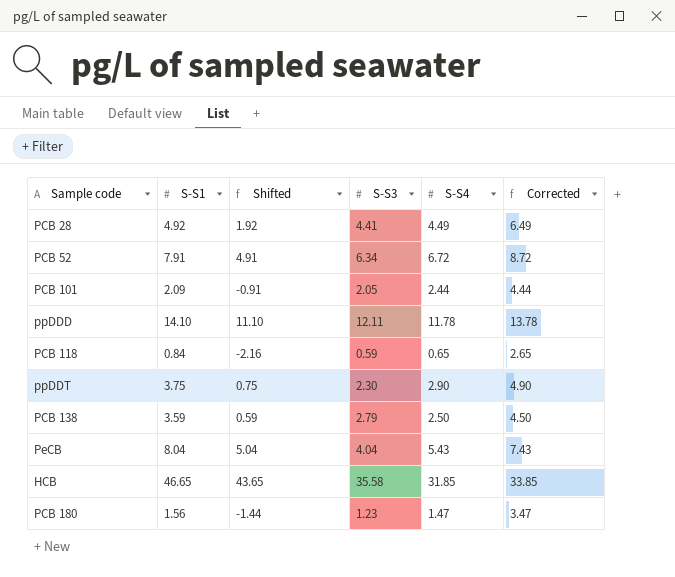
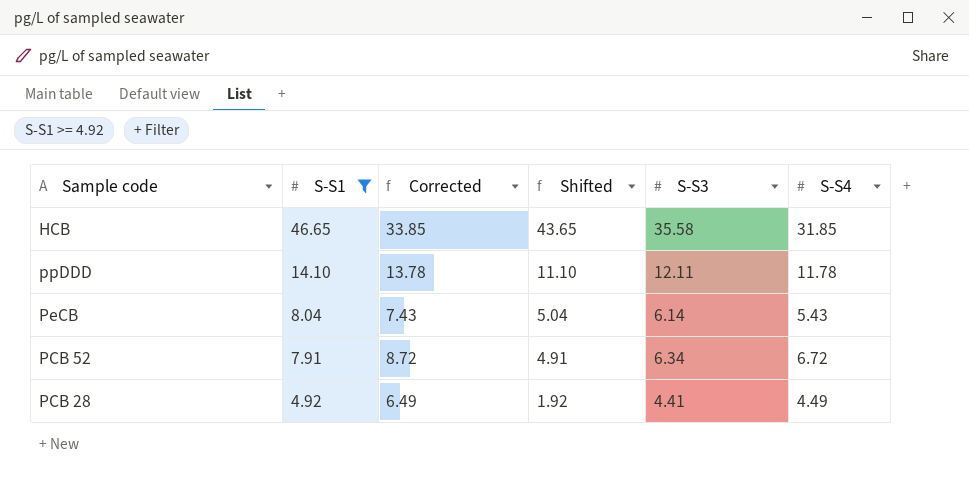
filter: none -> S-S1 >= 4.92
row order: none -> S-S1 descending
column Corrected | position: 6 -> 3
PeCB | S-S3: 4.04 -> 6.14

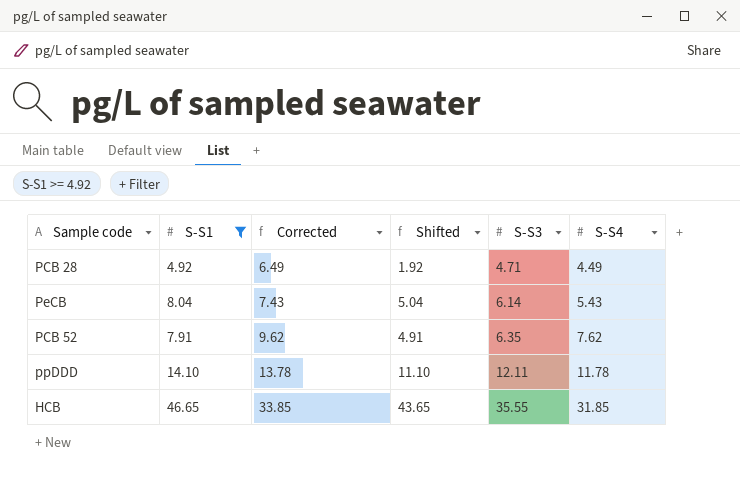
row order: S-S1 descending -> Corrected ascending
PCB 28 | S-S3: 4.41 -> 4.71
PCB 52 | Corrected: 8.72 -> 9.62
PCB 52 | S-S3: 6.34 -> 6.35
PCB 52 | S-S4: 6.72 -> 7.62
HCB | S-S3: 35.58 -> 35.55

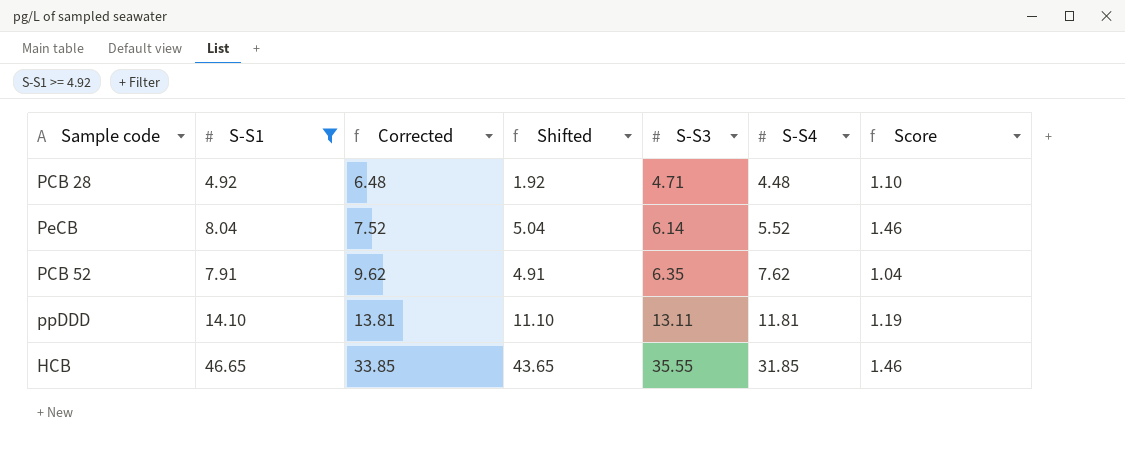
column Score | formula: none -> [S-S1] / [S-S4]
PCB 28 | Corrected: 6.49 -> 6.48
PCB 28 | S-S4: 4.49 -> 4.48
PeCB | Corrected: 7.43 -> 7.52
PeCB | S-S4: 5.43 -> 5.52
ppDDD | Corrected: 13.78 -> 13.81
ppDDD | S-S3: 12.11 -> 13.11
ppDDD | S-S4: 11.78 -> 11.81

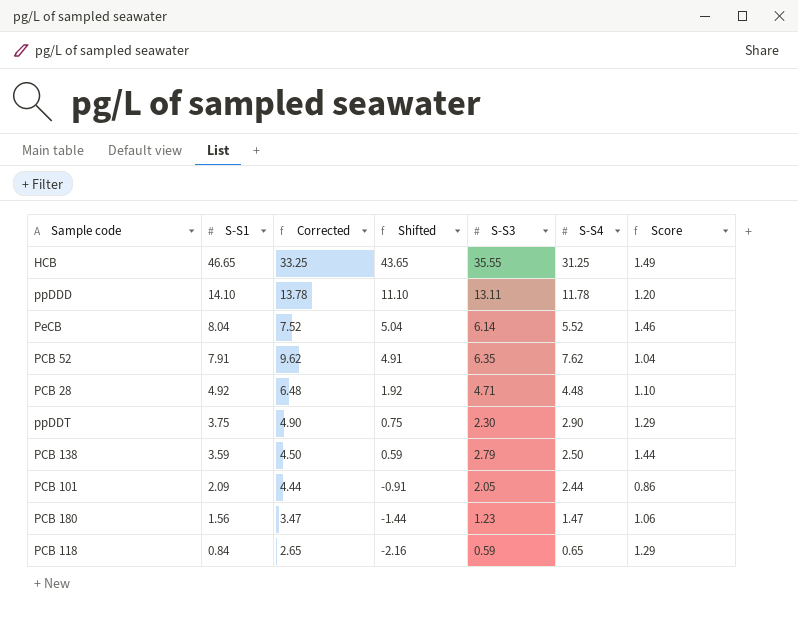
filter: S-S1 >= 4.92 -> none
row order: Corrected ascending -> S-S1 descending
HCB | Corrected: 33.85 -> 33.25
HCB | S-S4: 31.85 -> 31.25
HCB | Score: 1.46 -> 1.49
ppDDD | Corrected: 13.81 -> 13.78
ppDDD | S-S4: 11.81 -> 11.78
ppDDD | Score: 1.19 -> 1.20

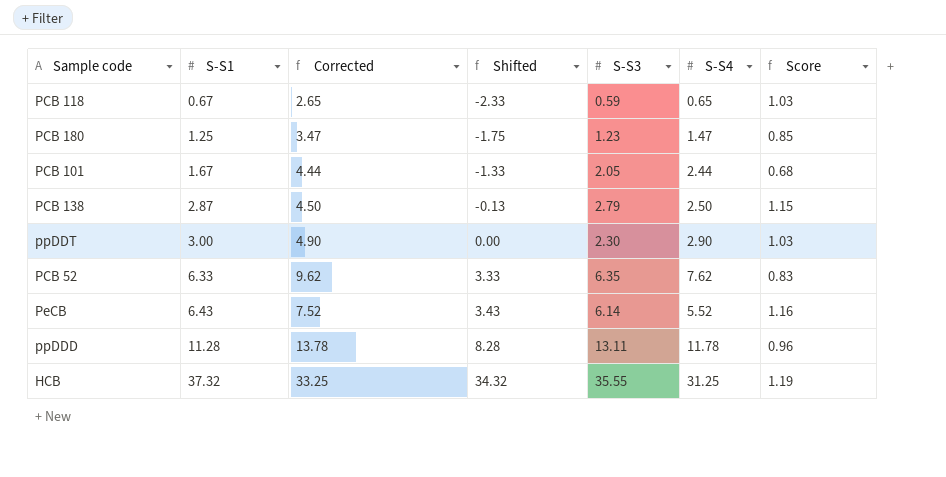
row order: S-S1 descending -> S-S1 ascending
row PCB 28: 4.92 | 6.48 | 1.92 | 4.71 | 4.48 | 1.10 -> none
PCB 118 | S-S1: 0.84 -> 0.67
PCB 118 | Shifted: -2.16 -> -2.33
PCB 118 | Score: 1.29 -> 1.03
PCB 180 | S-S1: 1.56 -> 1.25
PCB 180 | Shifted: -1.44 -> -1.75
PCB 180 | Score: 1.06 -> 0.85
PCB 101 | S-S1: 2.09 -> 1.67
PCB 101 | Shifted: -0.91 -> -1.33
PCB 101 | Score: 0.86 -> 0.68
PCB 138 | S-S1: 3.59 -> 2.87
PCB 138 | Shifted: 0.59 -> -0.13
PCB 138 | Score: 1.44 -> 1.15
ppDDT | S-S1: 3.75 -> 3.00
ppDDT | Shifted: 0.75 -> 0.00
ppDDT | Score: 1.29 -> 1.03
PCB 52 | S-S1: 7.91 -> 6.33
PCB 52 | Shifted: 4.91 -> 3.33
PCB 52 | Score: 1.04 -> 0.83
PeCB | S-S1: 8.04 -> 6.43
PeCB | Shifted: 5.04 -> 3.43
PeCB | Score: 1.46 -> 1.16
ppDDD | S-S1: 14.10 -> 11.28
ppDDD | Shifted: 11.10 -> 8.28
ppDDD | Score: 1.20 -> 0.96
HCB | S-S1: 46.65 -> 37.32
HCB | Shifted: 43.65 -> 34.32
HCB | Score: 1.49 -> 1.19

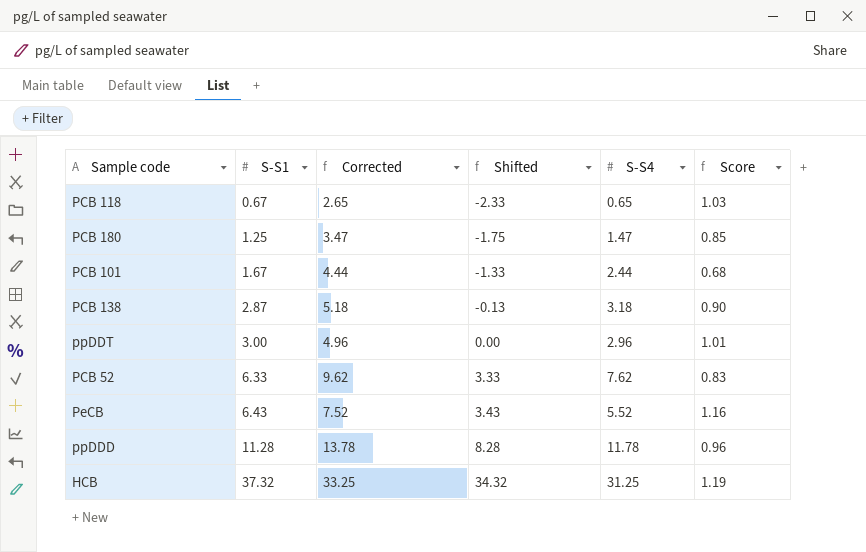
column S-S3 | position: 5 -> none
PCB 138 | Corrected: 4.50 -> 5.18
PCB 138 | S-S4: 2.50 -> 3.18
PCB 138 | Score: 1.15 -> 0.90
ppDDT | Corrected: 4.90 -> 4.96
ppDDT | S-S4: 2.90 -> 2.96
ppDDT | Score: 1.03 -> 1.01

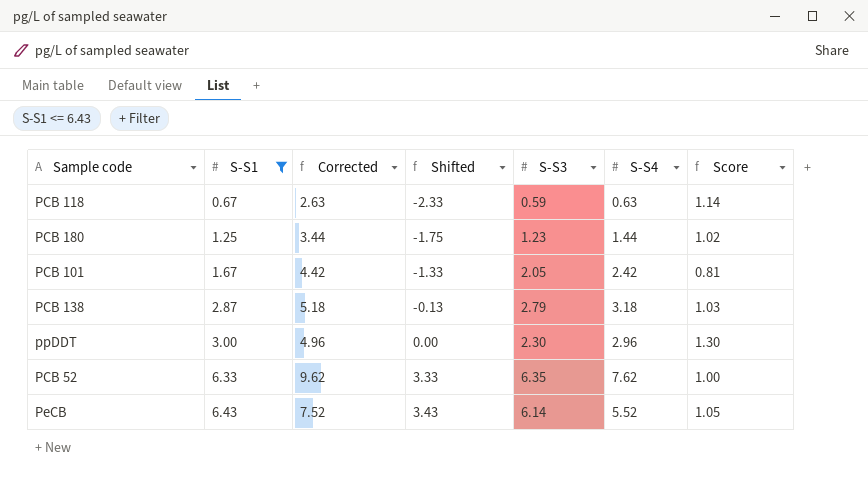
filter: none -> S-S1 <= 6.43
column S-S3 | position: none -> 5
column Score | formula: [S-S1] / [S-S4] -> [S-S1] / [S-S3]
PCB 118 | Corrected: 2.65 -> 2.63
PCB 118 | S-S4: 0.65 -> 0.63
PCB 180 | Corrected: 3.47 -> 3.44
PCB 180 | S-S4: 1.47 -> 1.44
PCB 101 | Corrected: 4.44 -> 4.42
PCB 101 | S-S4: 2.44 -> 2.42

